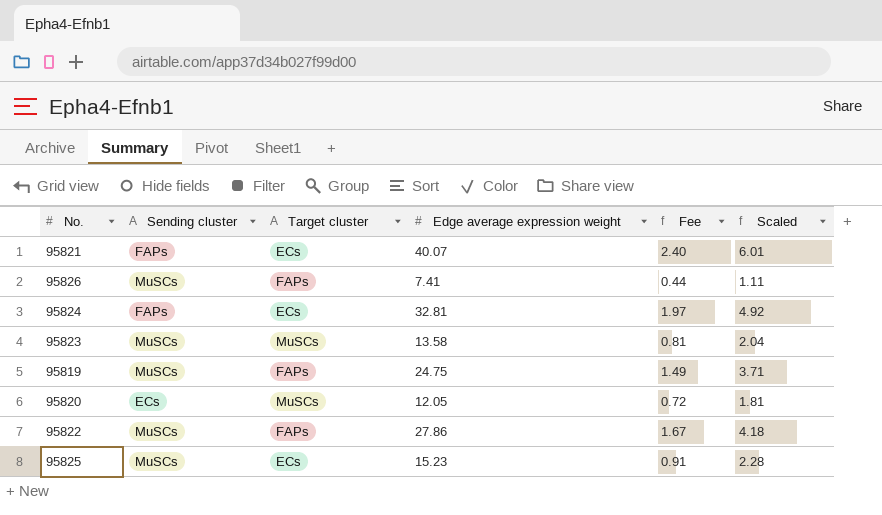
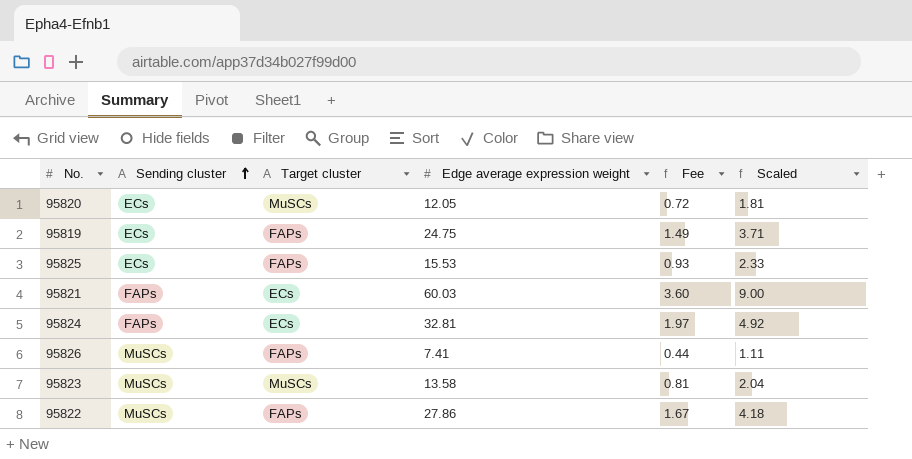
row order: none -> Sending cluster ascending
95819 | Sending cluster: MuSCs -> ECs
95825 | Sending cluster: MuSCs -> ECs
95825 | Target cluster: ECs -> FAPs
95825 | Edge average expression weight: 15.23 -> 15.53
95825 | Fee: 0.91 -> 0.93
95825 | Scaled: 2.28 -> 2.33
95821 | Edge average expression weight: 40.07 -> 60.03
95821 | Fee: 2.40 -> 3.60
95821 | Scaled: 6.01 -> 9.00

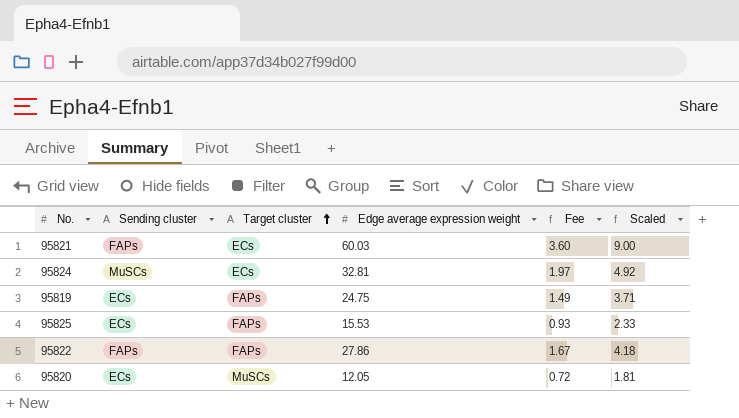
row order: Sending cluster ascending -> Target cluster ascending
row 95826: MuSCs | FAPs | 7.41 | 0.44 | 1.11 -> none
row 95823: MuSCs | MuSCs | 13.58 | 0.81 | 2.04 -> none
95824 | Sending cluster: FAPs -> MuSCs
95822 | Sending cluster: MuSCs -> FAPs

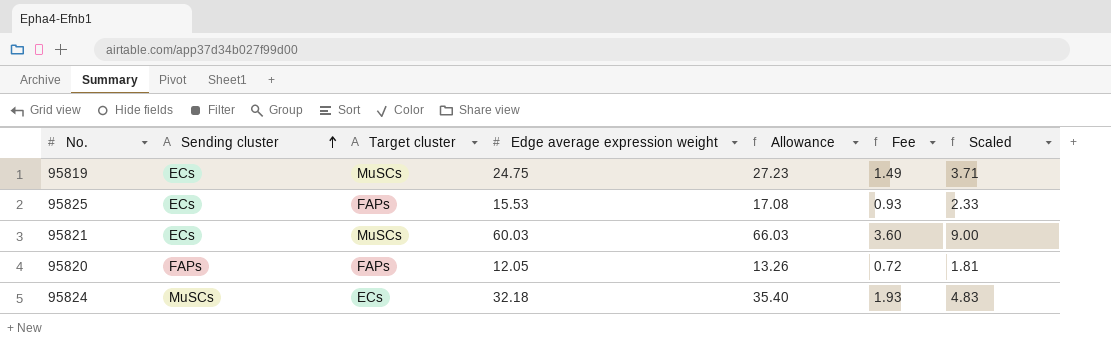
row order: Target cluster ascending -> Sending cluster ascending
column Allowance | formula: none -> [Edge average expression weight] * 1.1
row 95822: FAPs | FAPs | 27.86 | 1.67 | 4.18 -> none
95819 | Target cluster: FAPs -> MuSCs
95821 | Sending cluster: FAPs -> ECs
95821 | Target cluster: ECs -> MuSCs
95820 | Sending cluster: ECs -> FAPs
95820 | Target cluster: MuSCs -> FAPs
95824 | Edge average expression weight: 32.81 -> 32.18
95824 | Fee: 1.97 -> 1.93
95824 | Scaled: 4.92 -> 4.83

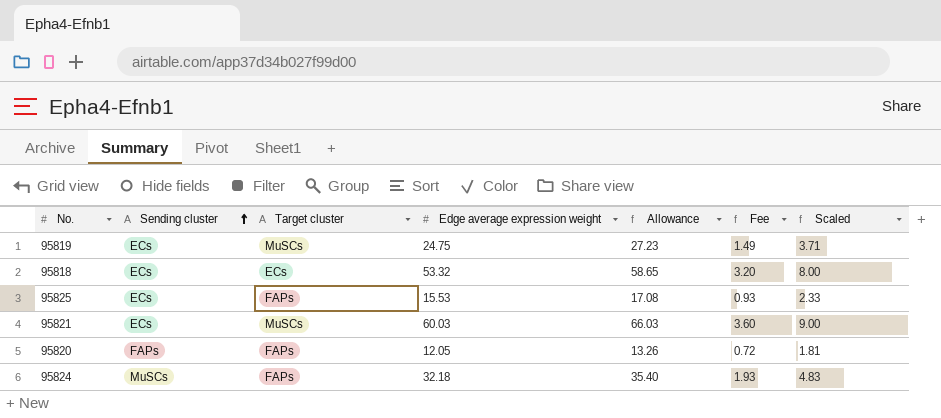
row 95818: none -> ECs | ECs | 53.32 | 58.65 | 3.20 | 8.00
95824 | Target cluster: ECs -> FAPs

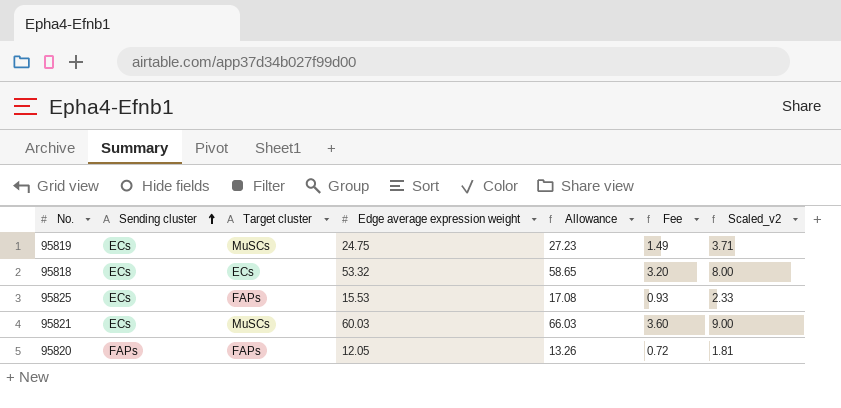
column name: Scaled -> Scaled_v2
row 95824: MuSCs | FAPs | 32.18 | 35.40 | 1.93 | 4.83 -> none

